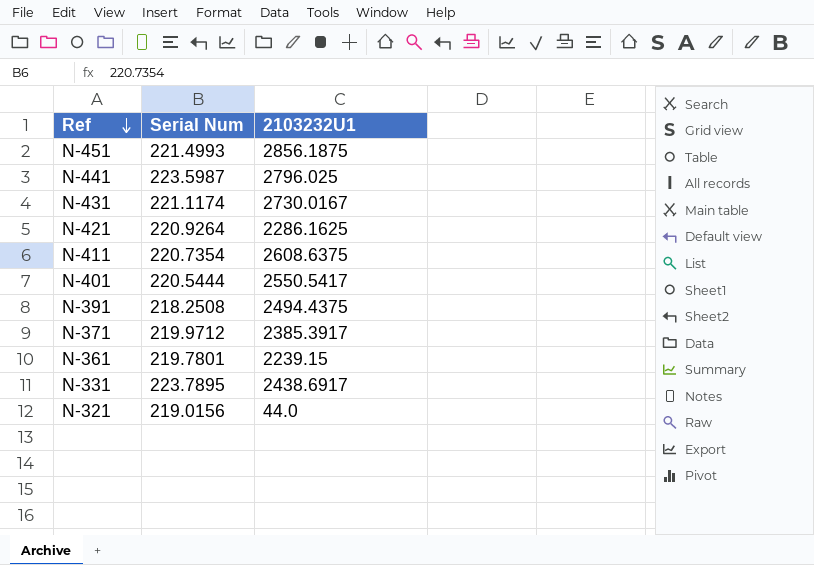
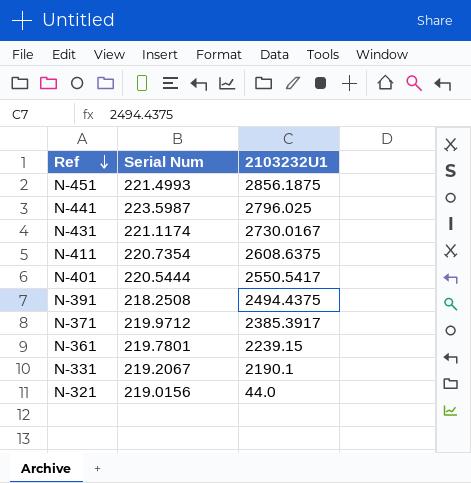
row N-421: 220.9264 | 2286.1625 -> none
N-331 | Serial Num: 223.7895 -> 219.2067
N-331 | 2103232U1: 2438.6917 -> 2190.1

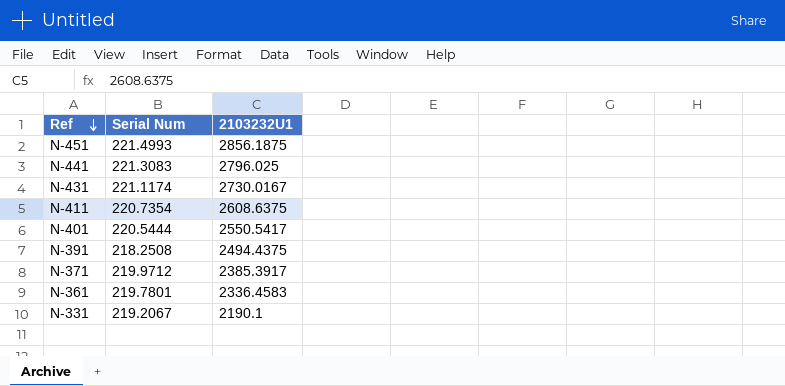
row N-321: 219.0156 | 44.0 -> none
N-441 | Serial Num: 223.5987 -> 221.3083
N-361 | 2103232U1: 2239.15 -> 2336.4583

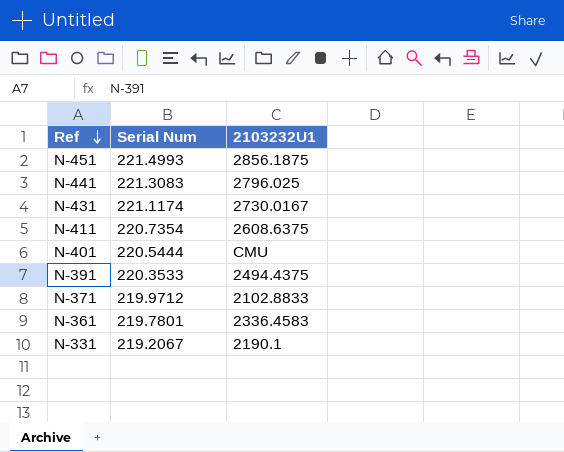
N-401 | 2103232U1: 2550.5417 -> CMU
N-391 | Serial Num: 218.2508 -> 220.3533
N-371 | 2103232U1: 2385.3917 -> 2102.8833

